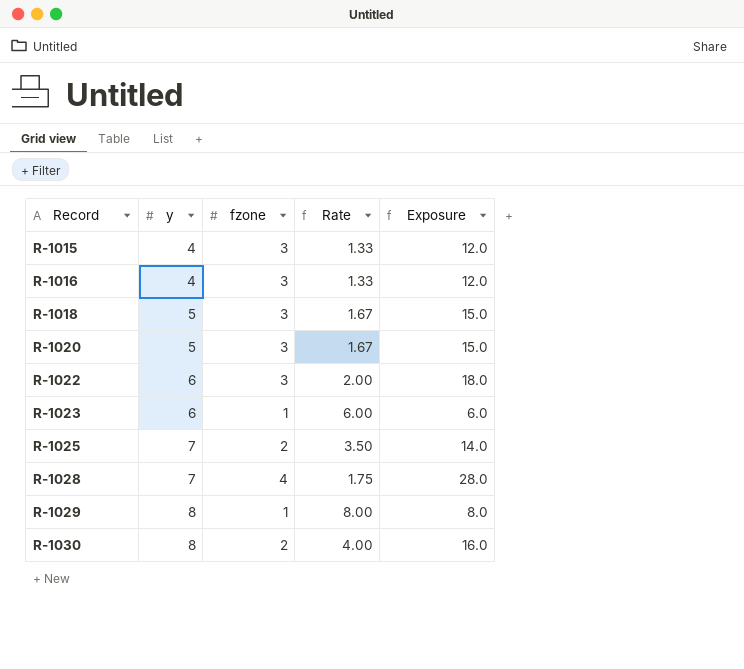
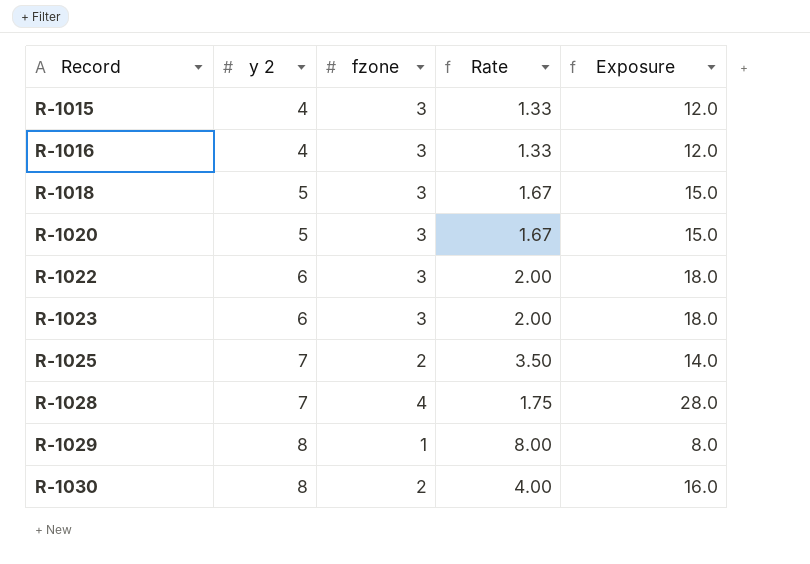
column name: y -> y 2
R-1023 | fzone: 1 -> 3
R-1023 | Rate: 6.00 -> 2.00
R-1023 | Exposure: 6.0 -> 18.0

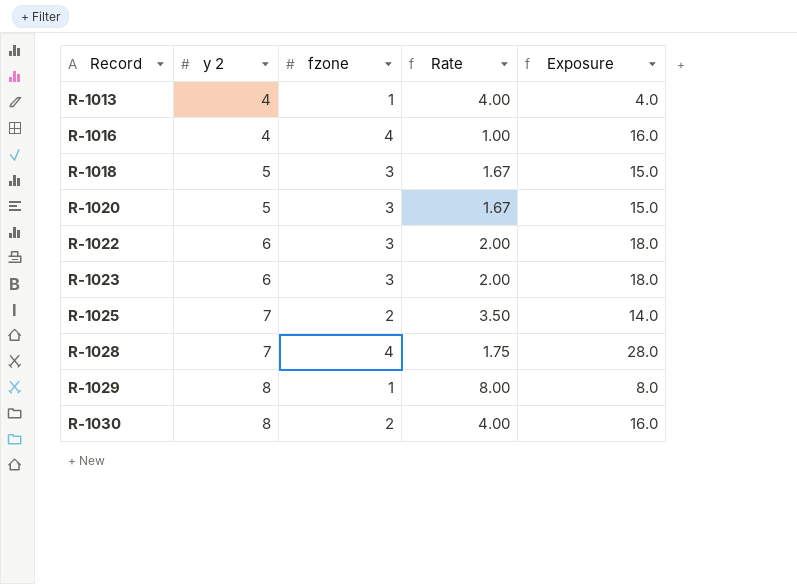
row R-1015: 4 | 3 | 1.33 | 12.0 -> none
row R-1013: none -> 4 | 1 | 4.00 | 4.0
R-1016 | fzone: 3 -> 4
R-1016 | Rate: 1.33 -> 1.00
R-1016 | Exposure: 12.0 -> 16.0

